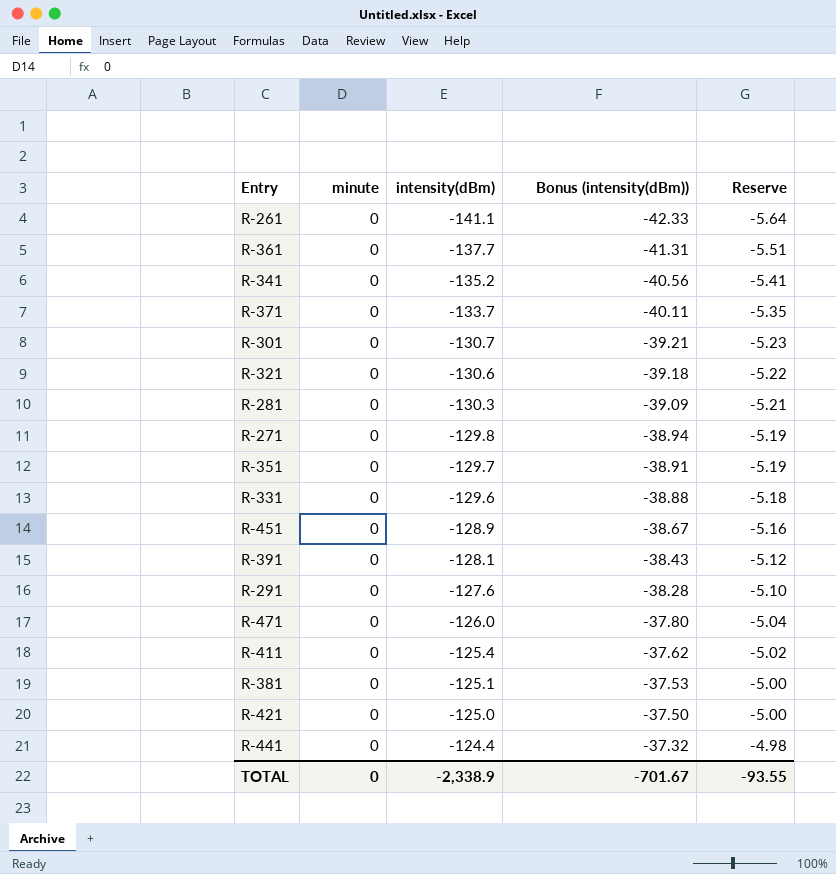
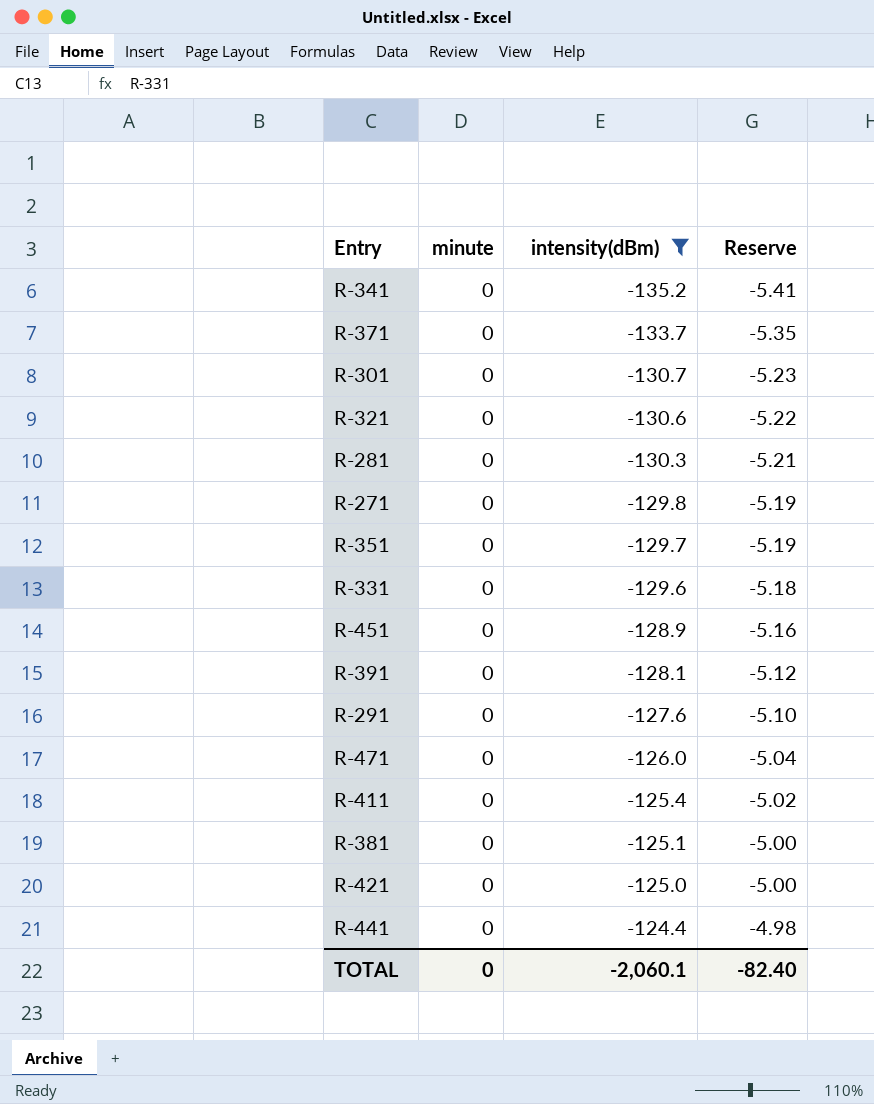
filter: none -> intensity(dBm) >= -135.2
column Bonus (intensity(dBm)) | formula: [intensity(dBm)] * 0.3 -> none
TOTAL | intensity(dBm): -2,338.9 -> -2,060.1
TOTAL | Reserve: -93.55 -> -82.40

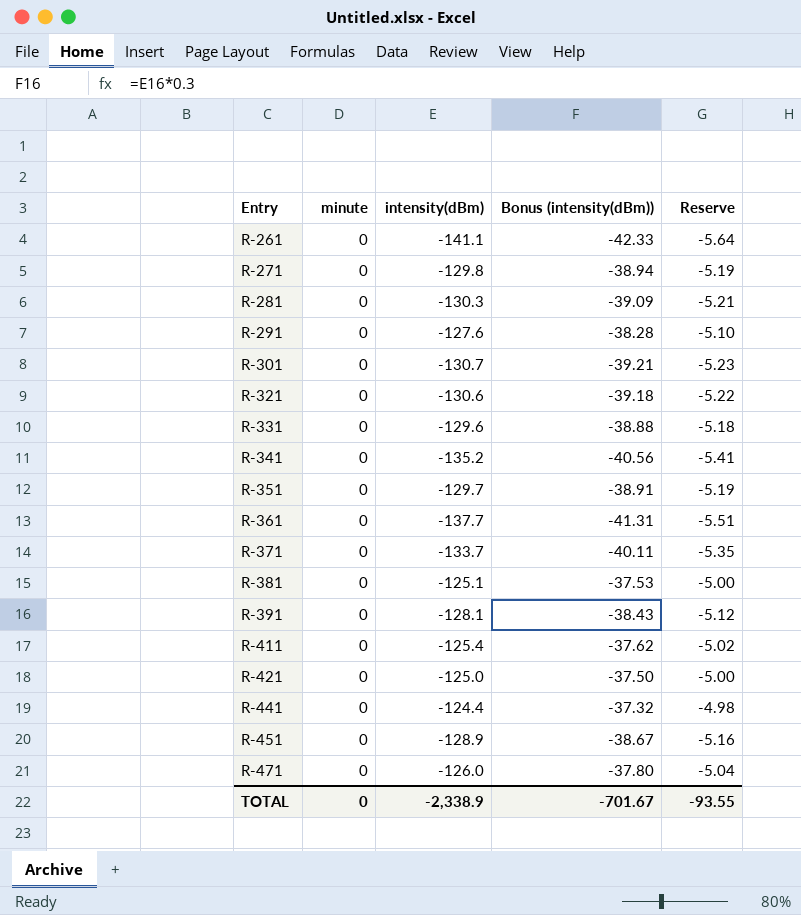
filter: intensity(dBm) >= -135.2 -> none
row order: intensity(dBm) ascending -> Entry ascending
column Bonus (intensity(dBm)) | formula: none -> [intensity(dBm)] * 0.3
TOTAL | intensity(dBm): -2,060.1 -> -2,338.9
TOTAL | Reserve: -82.40 -> -93.55

